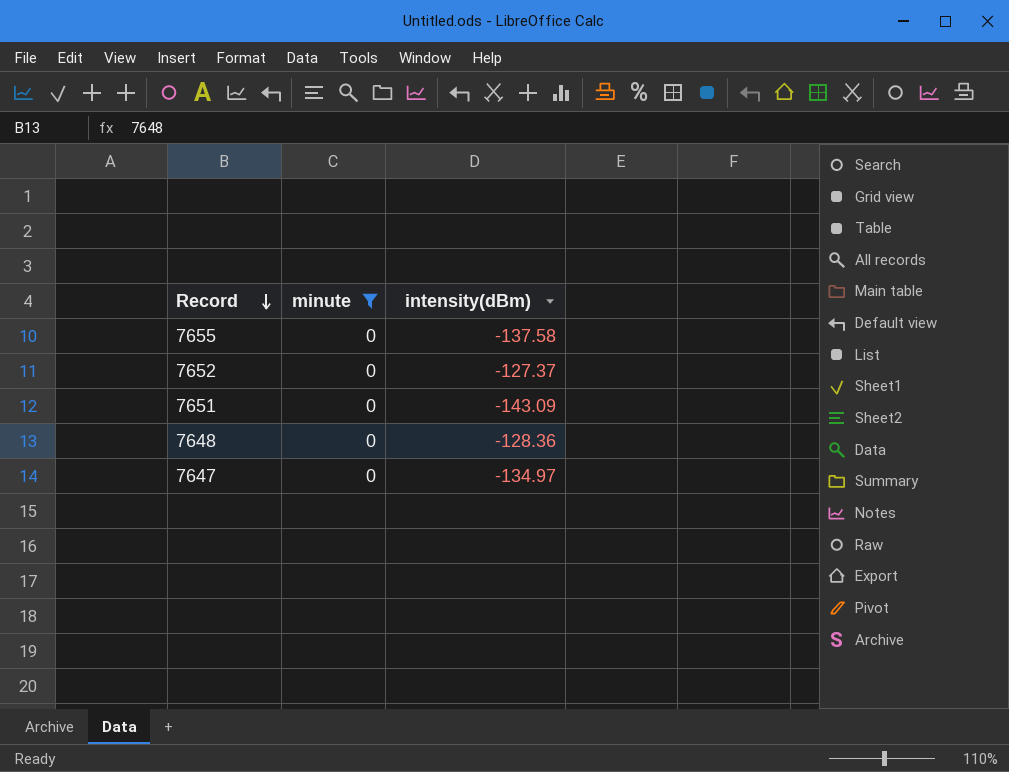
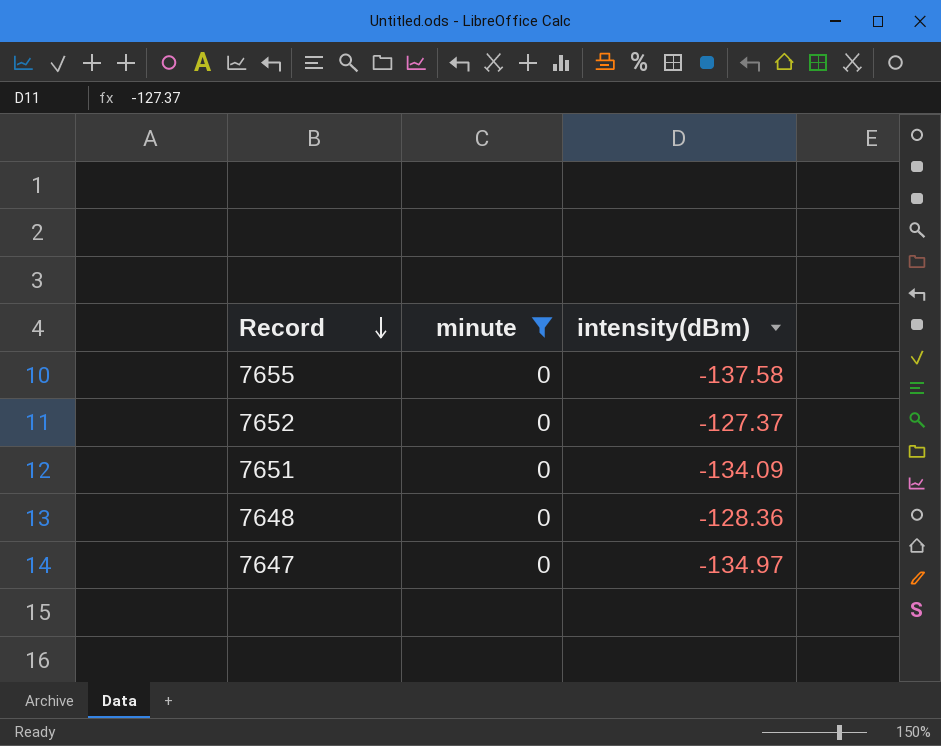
7651 | intensity(dBm): -143.09 -> -134.09

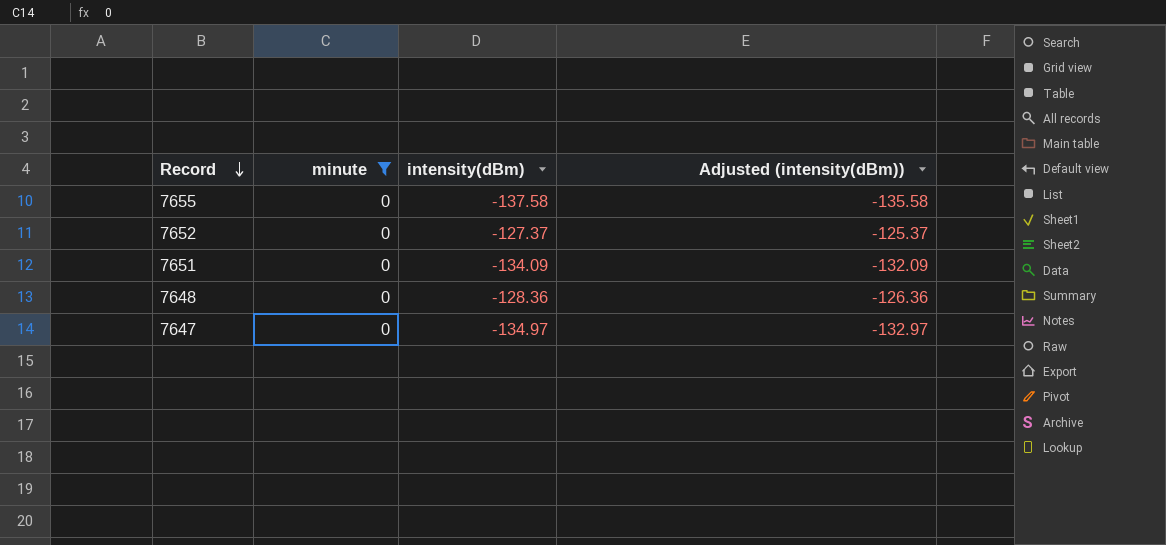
column Adjusted (intensity(dBm)) | formula: none -> [intensity(dBm)] + 2

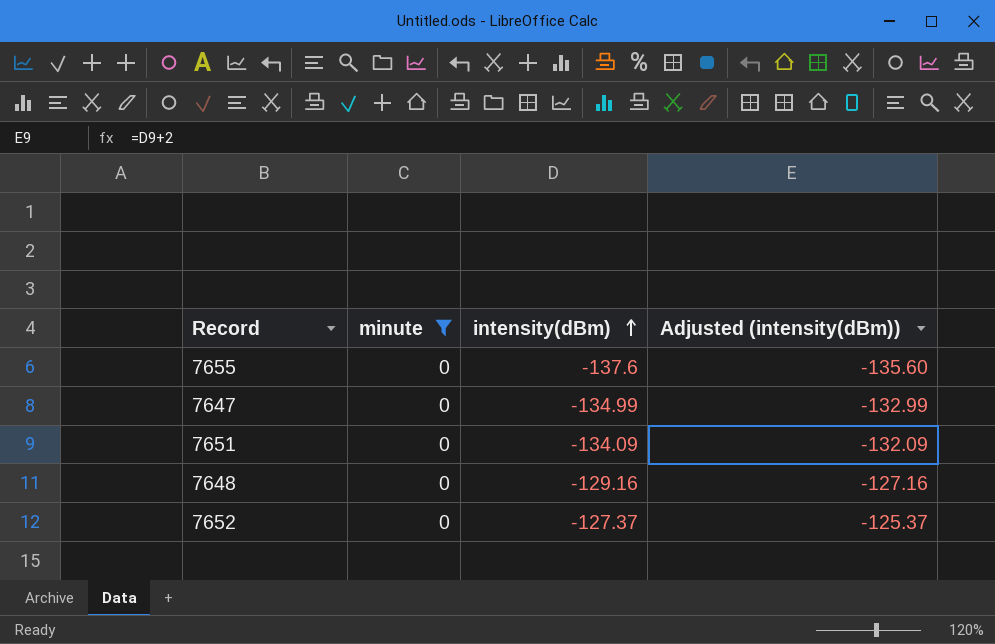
row order: Record descending -> intensity(dBm) ascending
7655 | intensity(dBm): -137.58 -> -137.6
7655 | Adjusted (intensity(dBm)): -135.58 -> -135.60
7647 | intensity(dBm): -134.97 -> -134.99
7647 | Adjusted (intensity(dBm)): -132.97 -> -132.99
7648 | intensity(dBm): -128.36 -> -129.16
7648 | Adjusted (intensity(dBm)): -126.36 -> -127.16

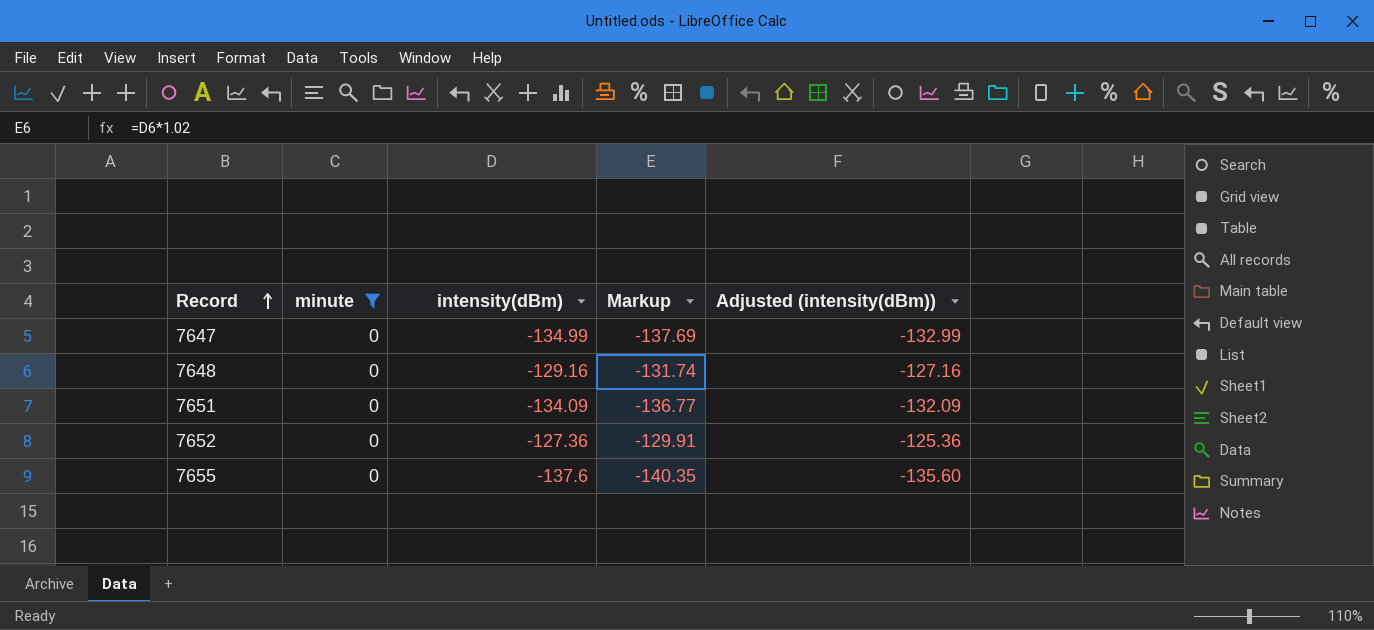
row order: intensity(dBm) ascending -> Record ascending
column Markup | formula: none -> [intensity(dBm)] * 1.02
7652 | intensity(dBm): -127.37 -> -127.36
7652 | Adjusted (intensity(dBm)): -125.37 -> -125.36

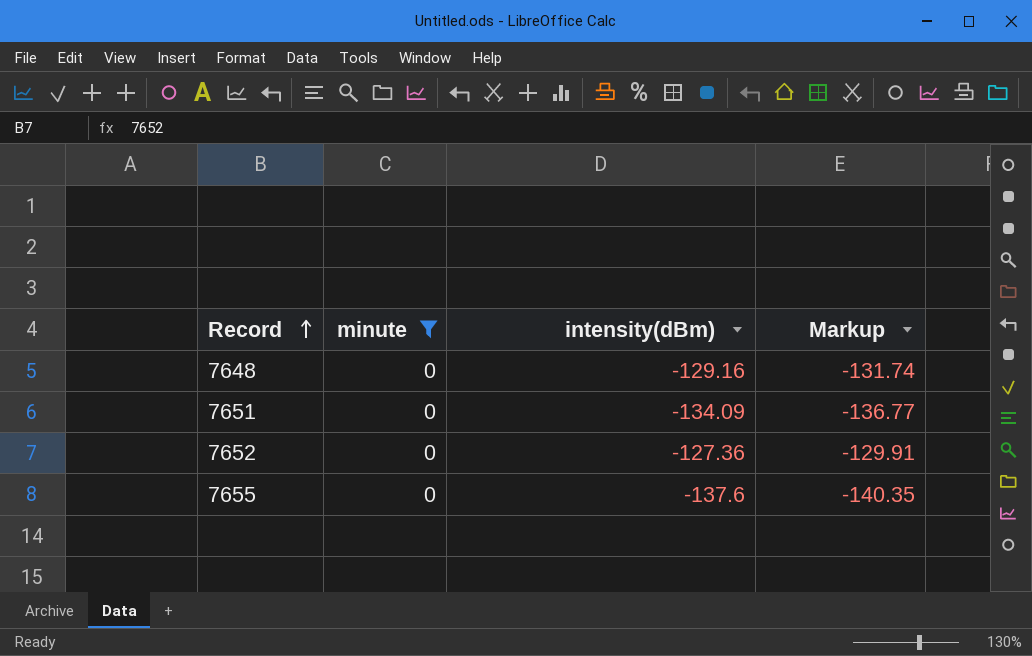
column Adjusted (intensity(dBm)) | formula: [intensity(dBm)] + 2 -> none
row 7647: 0 | -134.99 | -137.69 | -132.99 -> none

